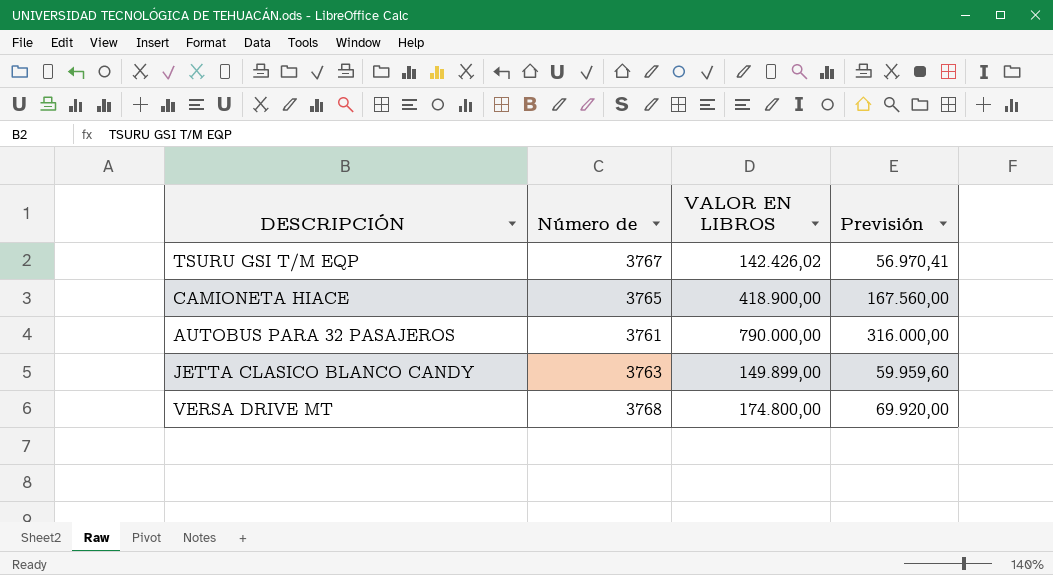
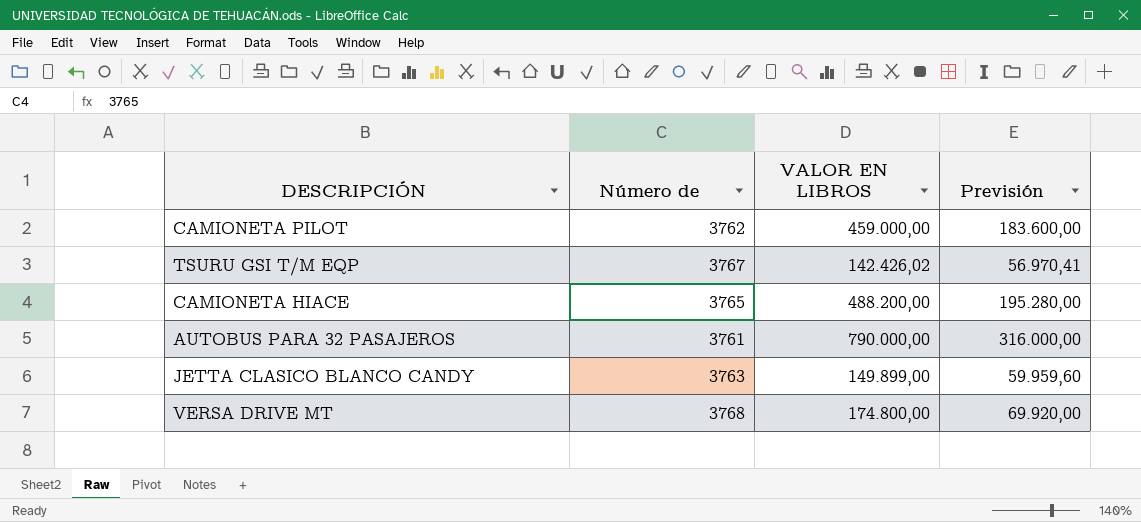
row CAMIONETA PILOT: none -> 3762 | 459.000,00 | 183.600,00
CAMIONETA HIACE | VALOR EN LIBROS: 418.900,00 -> 488.200,00
CAMIONETA HIACE | Previsión: 167.560,00 -> 195.280,00

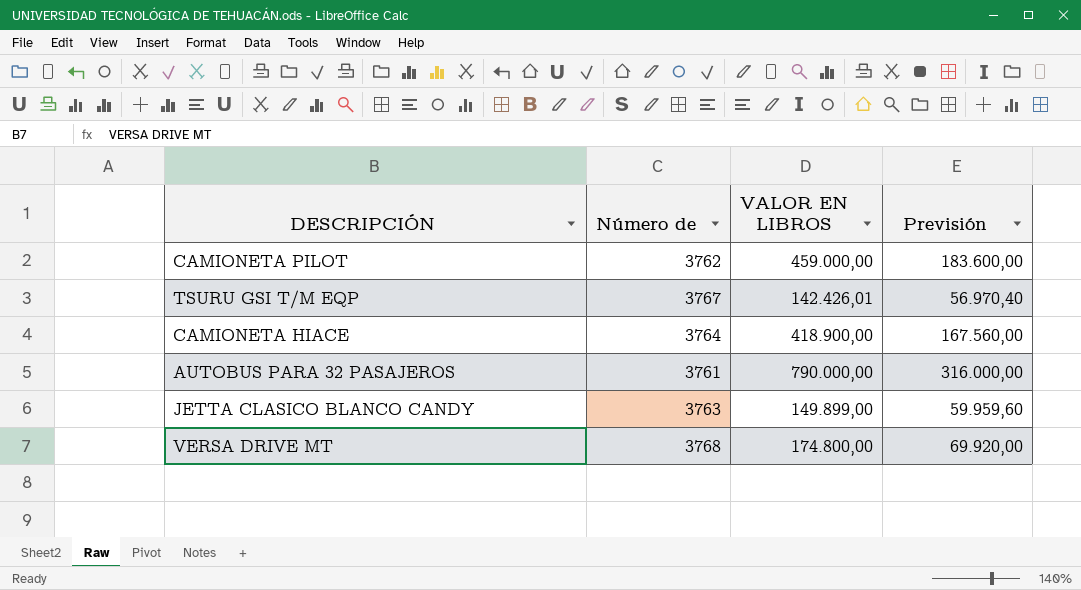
TSURU GSI T/M EQP | VALOR EN LIBROS: 142.426,02 -> 142.426,01
TSURU GSI T/M EQP | Previsión: 56.970,41 -> 56.970,40
CAMIONETA HIACE | Número de: 3765 -> 3764
CAMIONETA HIACE | VALOR EN LIBROS: 488.200,00 -> 418.900,00
CAMIONETA HIACE | Previsión: 195.280,00 -> 167.560,00

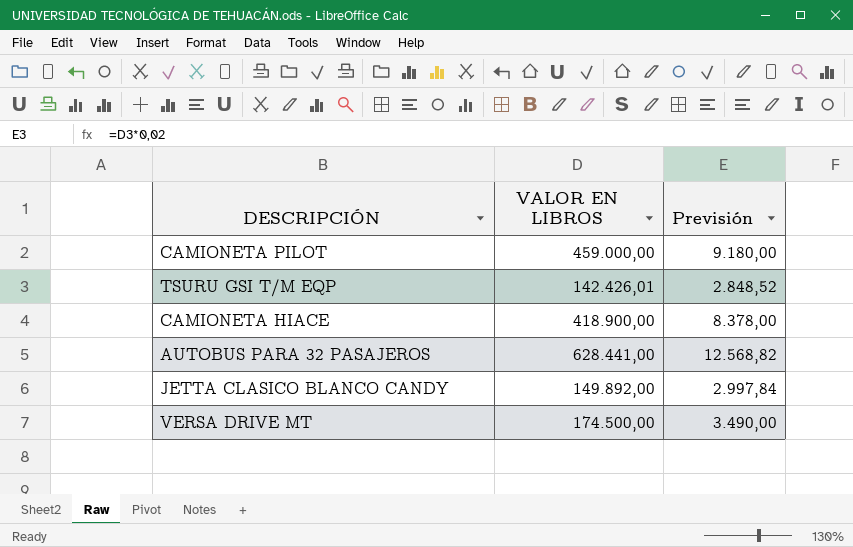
column Número de | position: 2 -> none
column Previsión | formula: [VALOR EN LIBROS] * 0,4 -> [VALOR EN LIBROS] * 0,02
AUTOBUS PARA 32 PASAJEROS | VALOR EN LIBROS: 790.000,00 -> 628.441,00
JETTA CLASICO BLANCO CANDY | VALOR EN LIBROS: 149.899,00 -> 149.892,00
VERSA DRIVE MT | VALOR EN LIBROS: 174.800,00 -> 174.500,00

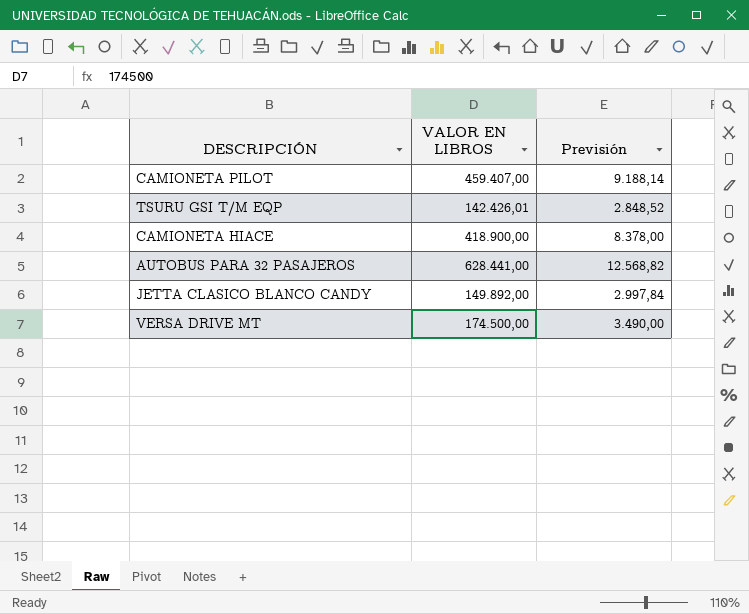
CAMIONETA PILOT | VALOR EN LIBROS: 459.000,00 -> 459.407,00
CAMIONETA PILOT | Previsión: 9.180,00 -> 9.188,14

